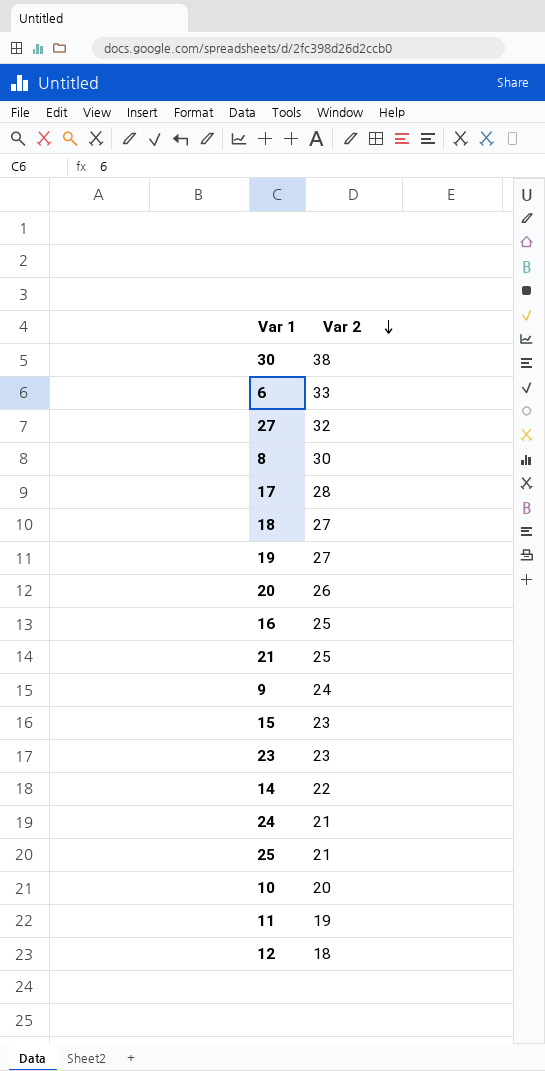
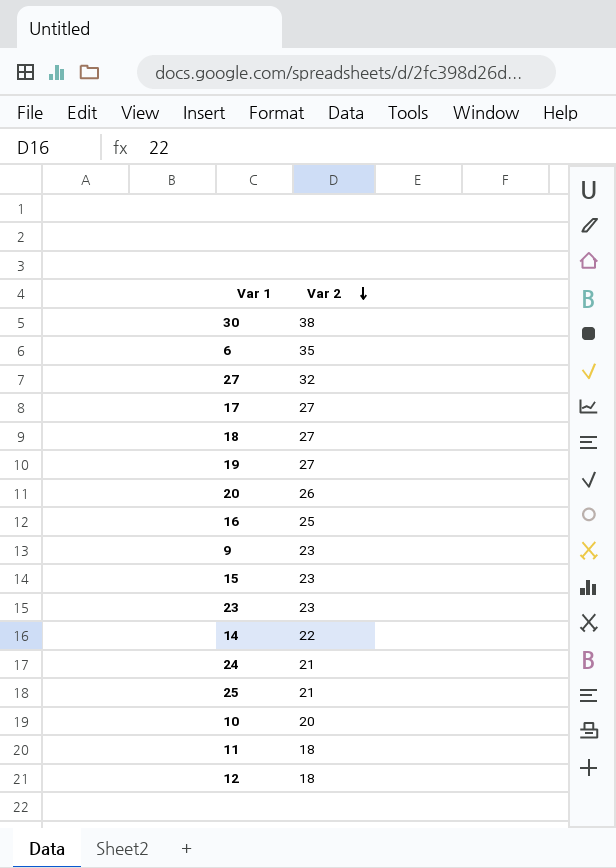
row 8: 30 -> none
row 21: 25 -> none
6 | Var 2: 33 -> 35
17 | Var 2: 28 -> 27
9 | Var 2: 24 -> 23
11 | Var 2: 19 -> 18

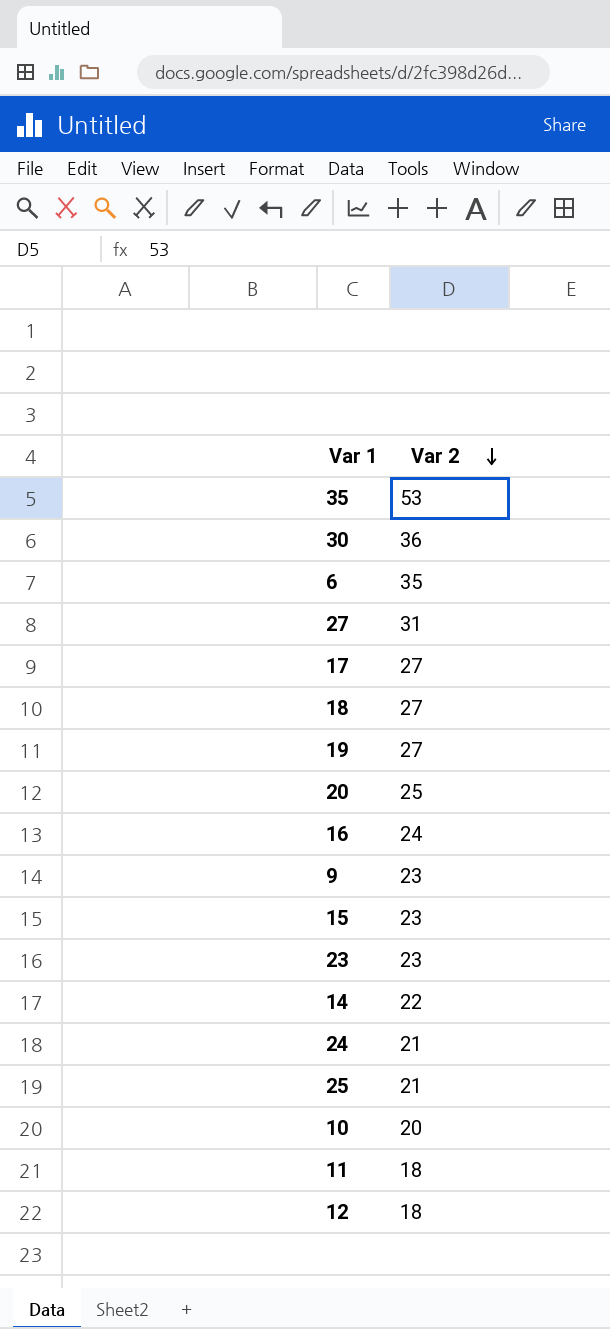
row 35: none -> 53
30 | Var 2: 38 -> 36
27 | Var 2: 32 -> 31
20 | Var 2: 26 -> 25
16 | Var 2: 25 -> 24

